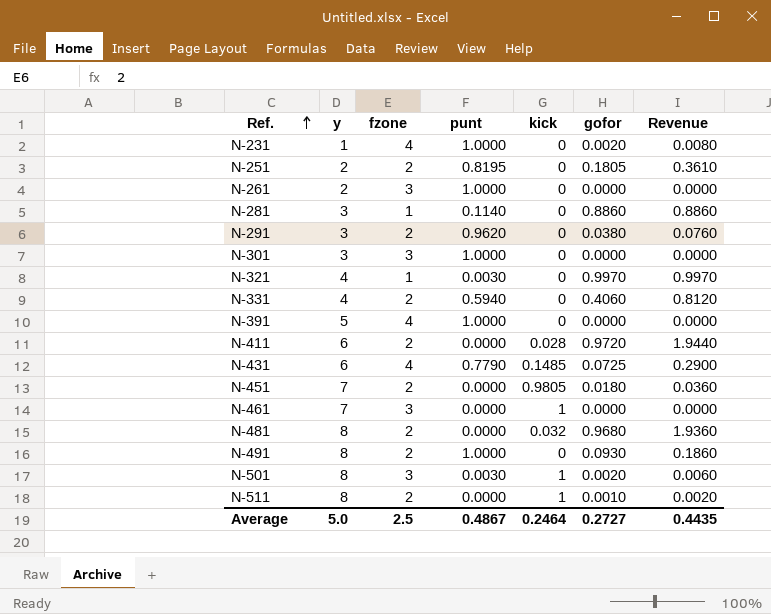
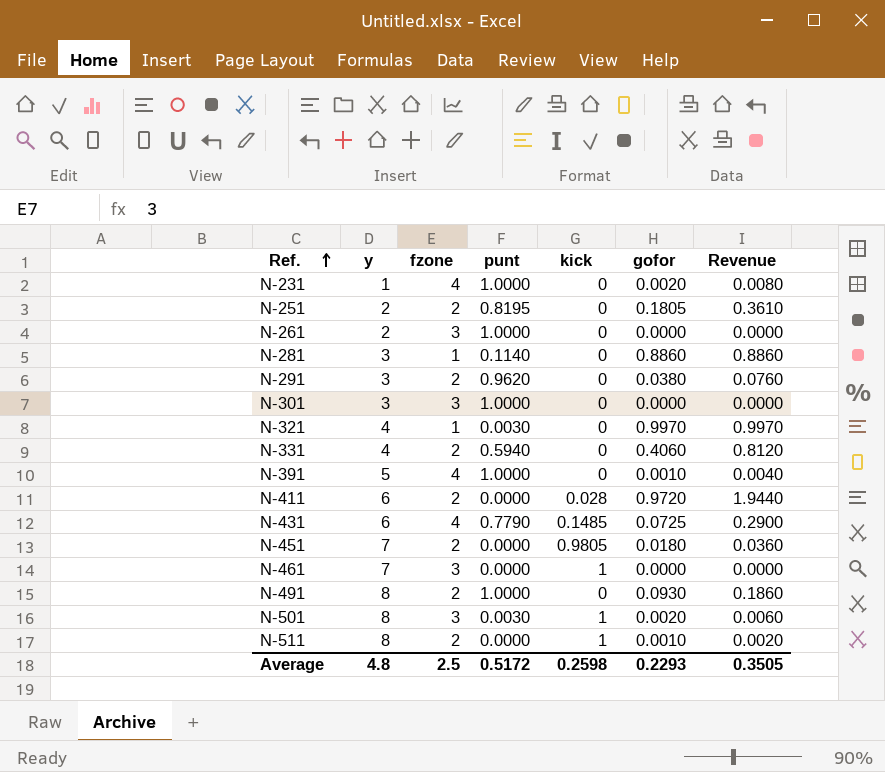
row N-481: 8 | 2 | 0.0000 | 0.032 | 0.9680 | 1.9360 -> none
N-391 | gofor: 0.0000 -> 0.0010
N-391 | Revenue: 0.0000 -> 0.0040
Average | y: 5.0 -> 4.8
Average | punt: 0.4867 -> 0.5172
Average | kick: 0.2464 -> 0.2598
Average | gofor: 0.2727 -> 0.2293
Average | Revenue: 0.4435 -> 0.3505

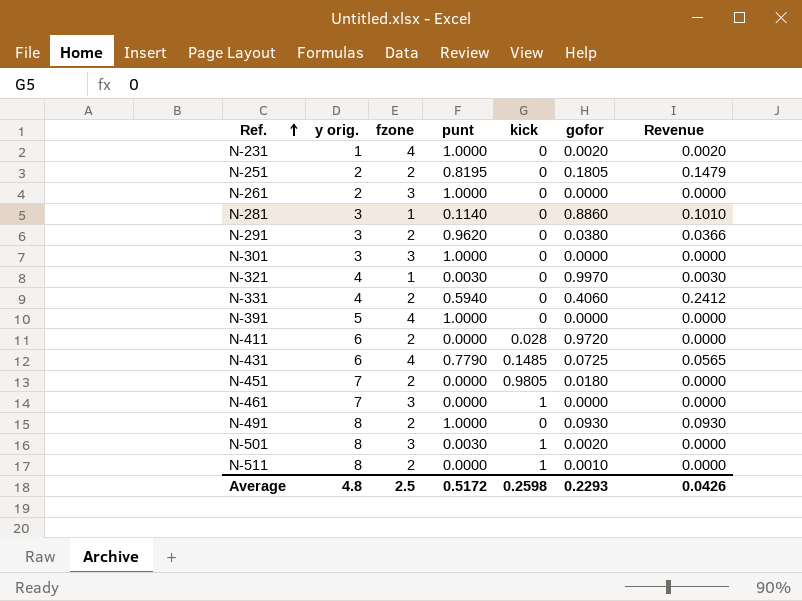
column name: y -> y orig.
column Revenue | formula: [fzone] * [gofor] -> [punt] * [gofor]
N-391 | gofor: 0.0010 -> 0.0000
Average | Revenue: 0.3505 -> 0.0426

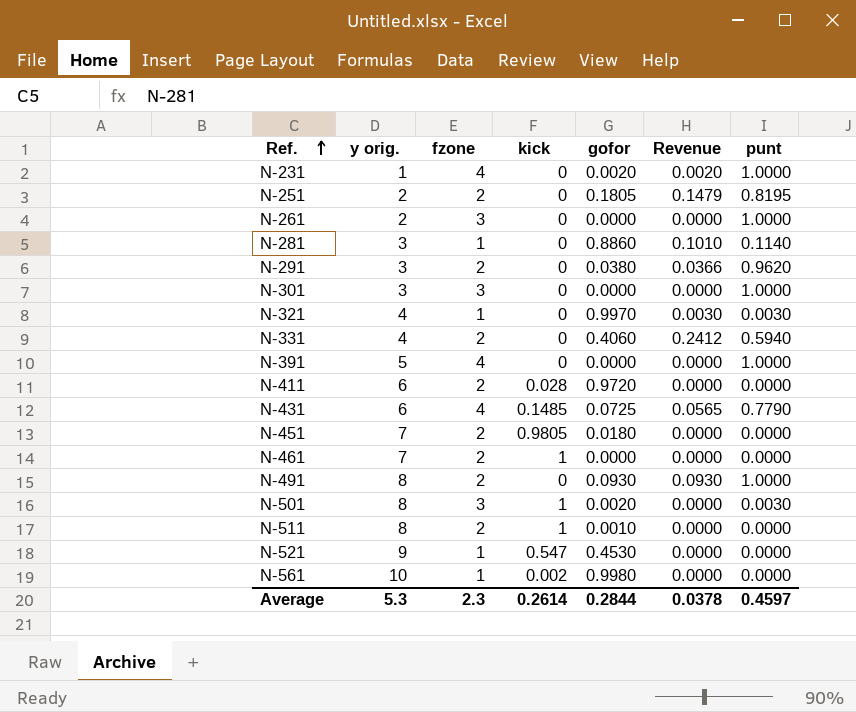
column punt | position: 4 -> 7
N-461 | fzone: 3 -> 2
row N-521: none -> 9 | 1 | 0.547 | 0.4530 | 0.0000 | 0.0000
row N-561: none -> 10 | 1 | 0.002 | 0.9980 | 0.0000 | 0.0000
Average | y orig.: 4.8 -> 5.3
Average | fzone: 2.5 -> 2.3
Average | kick: 0.2598 -> 0.2614
Average | gofor: 0.2293 -> 0.2844
Average | Revenue: 0.0426 -> 0.0378
Average | punt: 0.5172 -> 0.4597

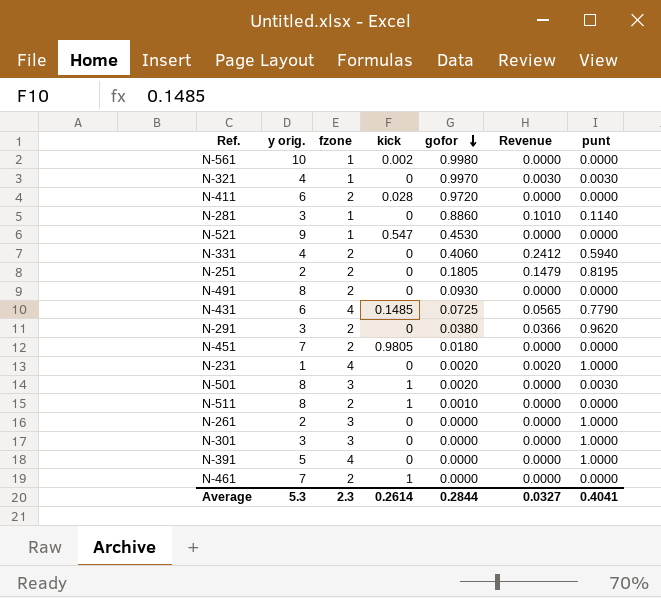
row order: Ref. ascending -> gofor descending
N-491 | Revenue: 0.0930 -> 0.0000
N-491 | punt: 1.0000 -> 0.0000
Average | Revenue: 0.0378 -> 0.0327
Average | punt: 0.4597 -> 0.4041

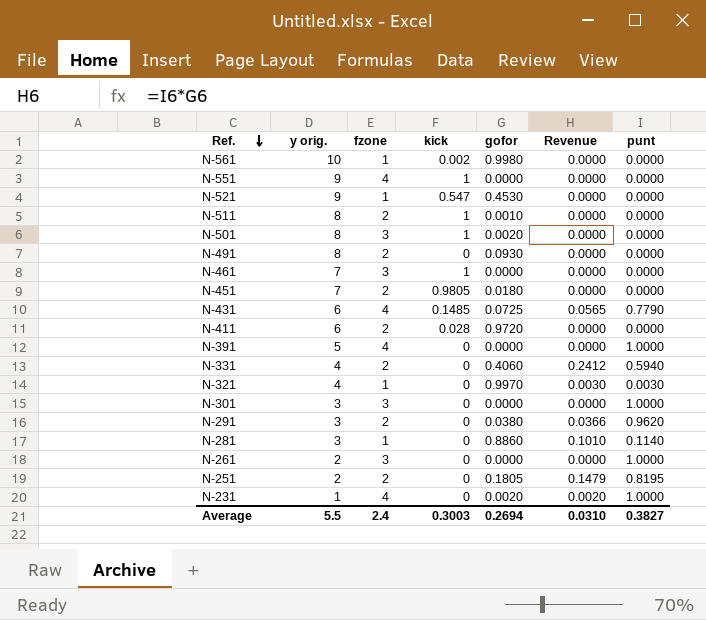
row order: gofor descending -> Ref. descending
row N-551: none -> 9 | 4 | 1 | 0.0000 | 0.0000 | 0.0000
N-501 | punt: 0.0030 -> 0.0000
N-461 | fzone: 2 -> 3
Average | y orig.: 5.3 -> 5.5
Average | fzone: 2.3 -> 2.4
Average | kick: 0.2614 -> 0.3003
Average | gofor: 0.2844 -> 0.2694
Average | Revenue: 0.0327 -> 0.0310
Average | punt: 0.4041 -> 0.3827

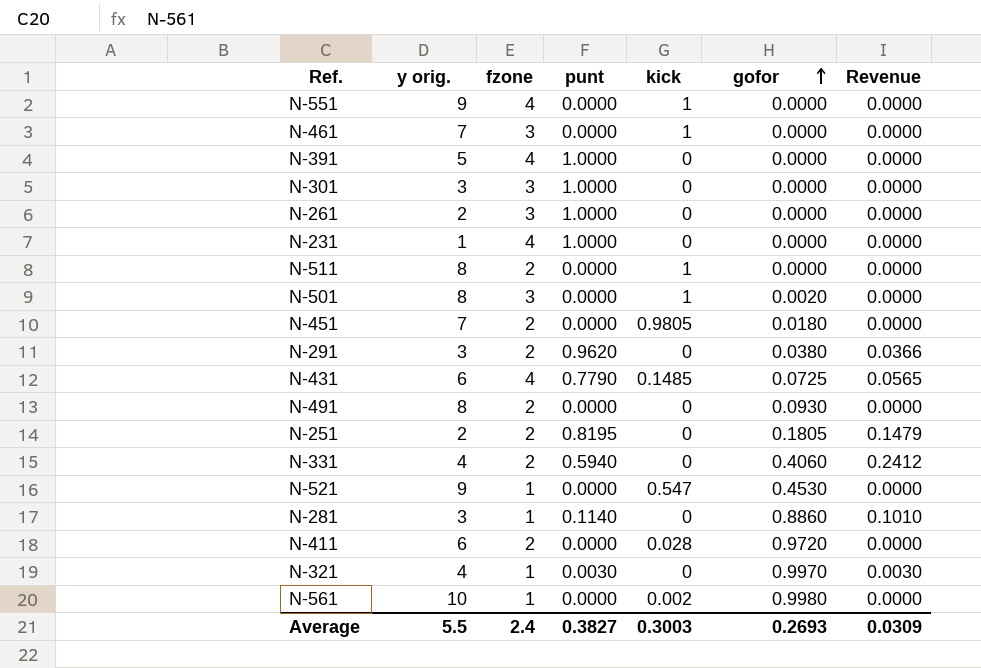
row order: Ref. descending -> gofor ascending
column punt | position: 7 -> 4
N-231 | gofor: 0.0020 -> 0.0000
N-231 | Revenue: 0.0020 -> 0.0000
N-511 | gofor: 0.0010 -> 0.0000
Average | gofor: 0.2694 -> 0.2693
Average | Revenue: 0.0310 -> 0.0309

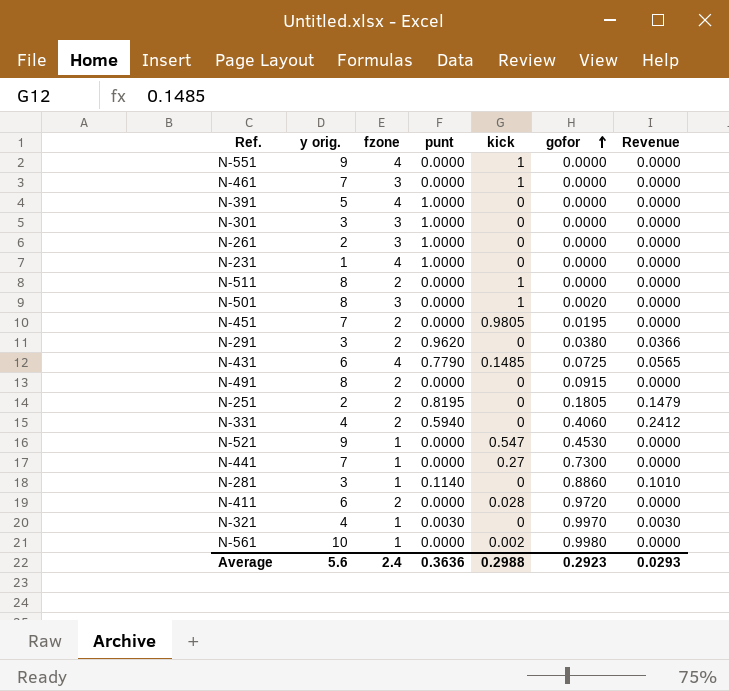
N-451 | gofor: 0.0180 -> 0.0195
N-491 | gofor: 0.0930 -> 0.0915
row N-441: none -> 7 | 1 | 0.0000 | 0.27 | 0.7300 | 0.0000
Average | y orig.: 5.5 -> 5.6
Average | punt: 0.3827 -> 0.3636
Average | kick: 0.3003 -> 0.2988
Average | gofor: 0.2693 -> 0.2923
Average | Revenue: 0.0309 -> 0.0293

